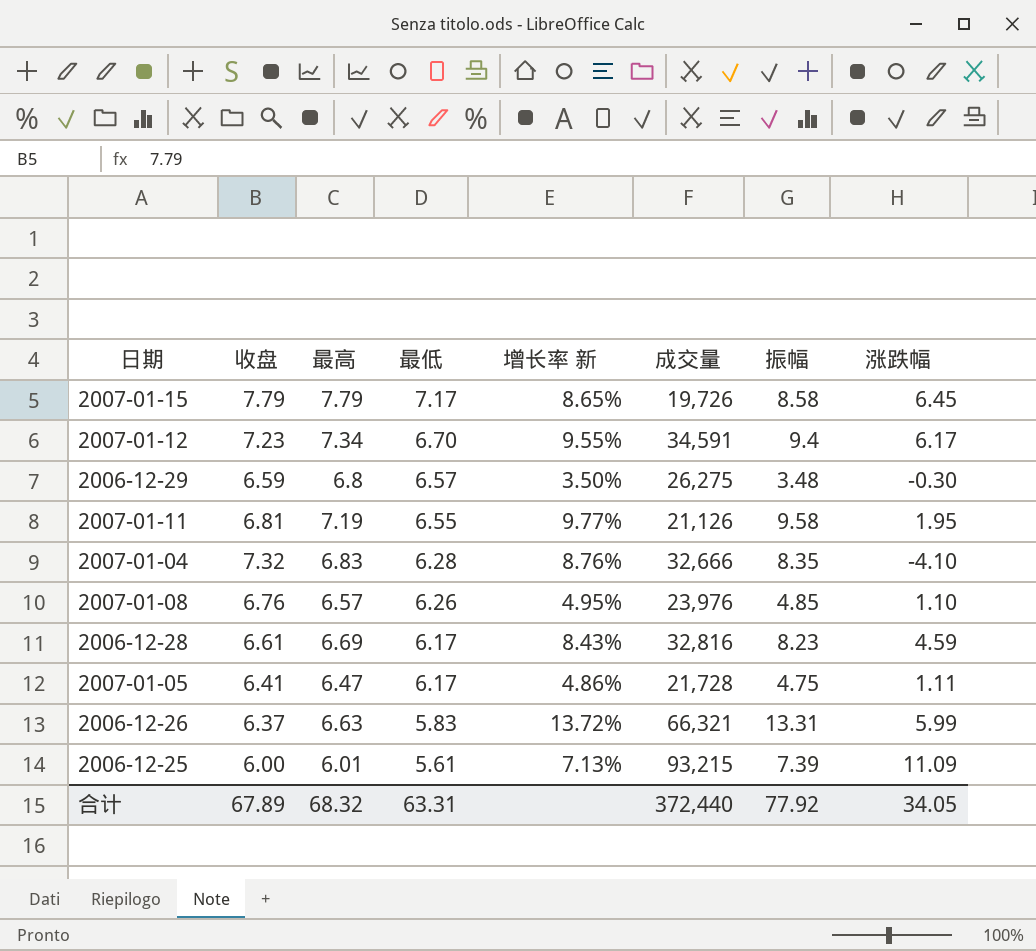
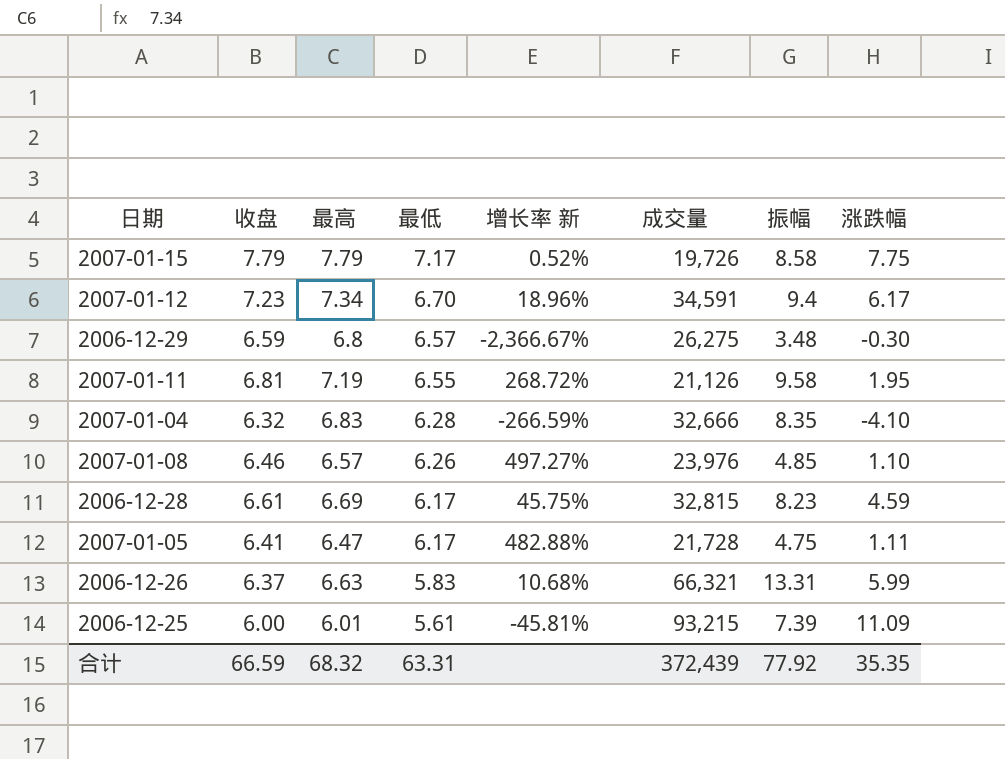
column 增长率 新 | formula: ([最高] - [最低]) / [最低] -> ([最高] - [涨跌幅]) / [涨跌幅]
2007-01-15 | 涨跌幅: 6.45 -> 7.75
2007-01-04 | 收盘: 7.32 -> 6.32
2007-01-08 | 收盘: 6.76 -> 6.46
2006-12-28 | 成交量: 32,816 -> 32,815
合计 | 收盘: 67.89 -> 66.59
合计 | 成交量: 372,440 -> 372,439
合计 | 涨跌幅: 34.05 -> 35.35

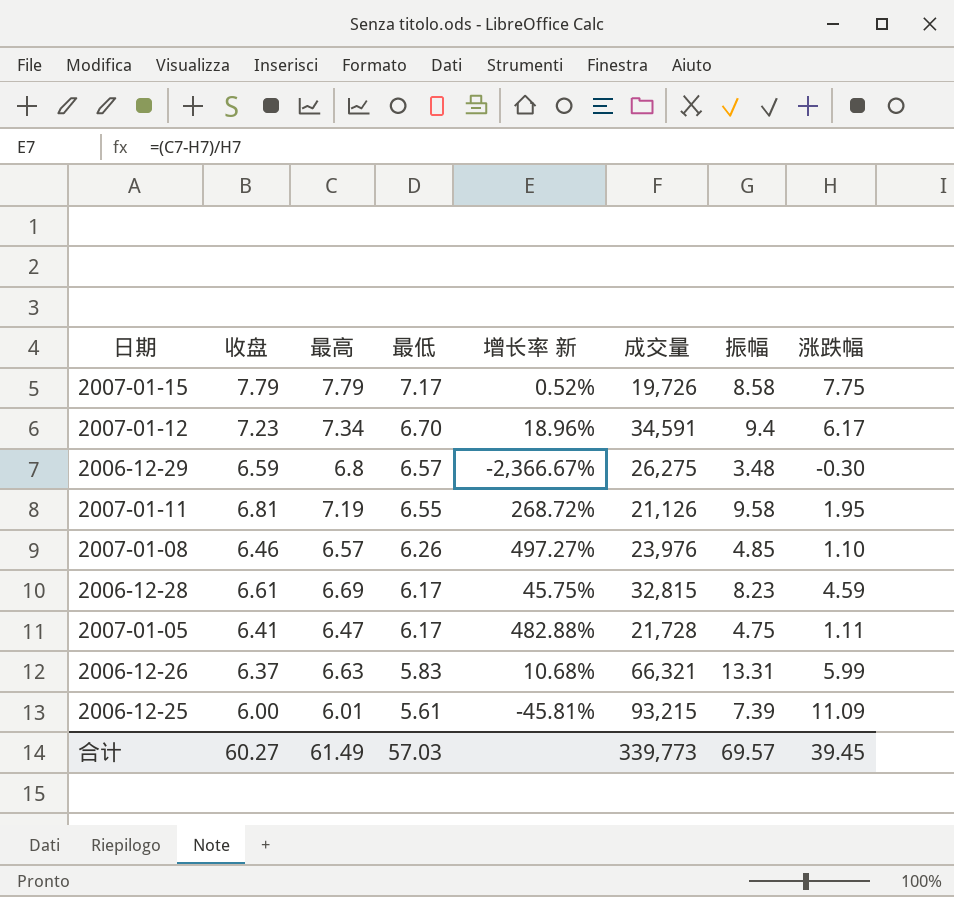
row 2007-01-04: 6.32 | 6.83 | 6.28 | -266.59% | 32,666 | 8.35 | -4.10 -> none
合计 | 收盘: 66.59 -> 60.27
合计 | 最高: 68.32 -> 61.49
合计 | 最低: 63.31 -> 57.03
合计 | 成交量: 372,439 -> 339,773
合计 | 振幅: 77.92 -> 69.57
合计 | 涨跌幅: 35.35 -> 39.45

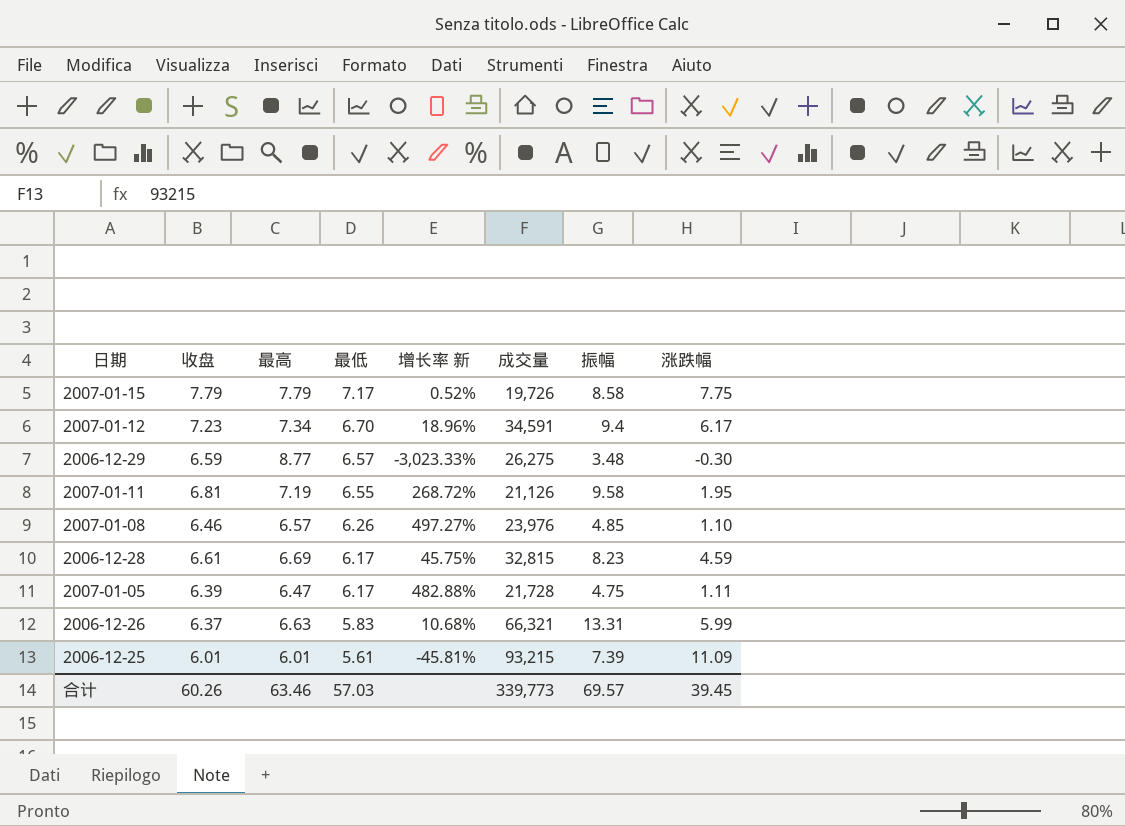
2006-12-29 | 最高: 6.8 -> 8.77
2006-12-29 | 增长率 新: -2,366.67% -> -3,023.33%
2007-01-05 | 收盘: 6.41 -> 6.39
2006-12-25 | 收盘: 6.00 -> 6.01
合计 | 收盘: 60.27 -> 60.26
合计 | 最高: 61.49 -> 63.46

